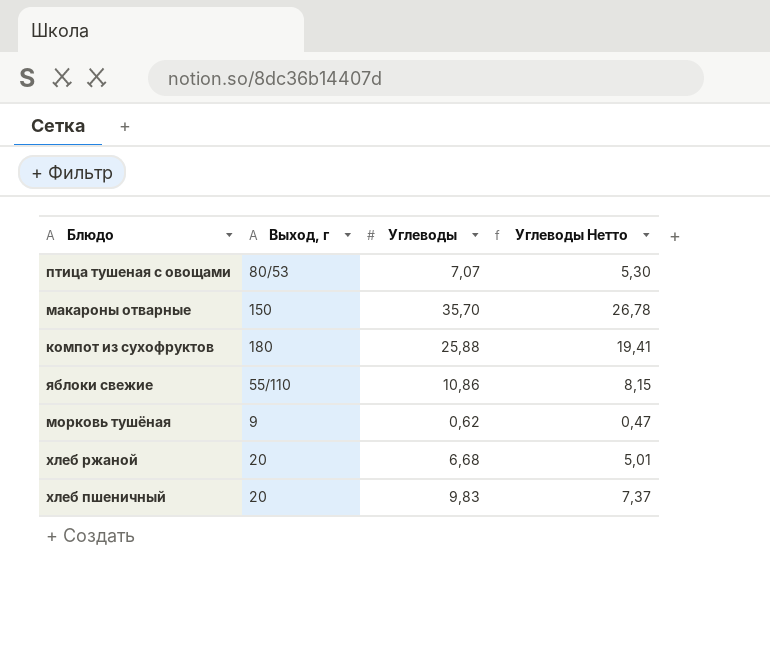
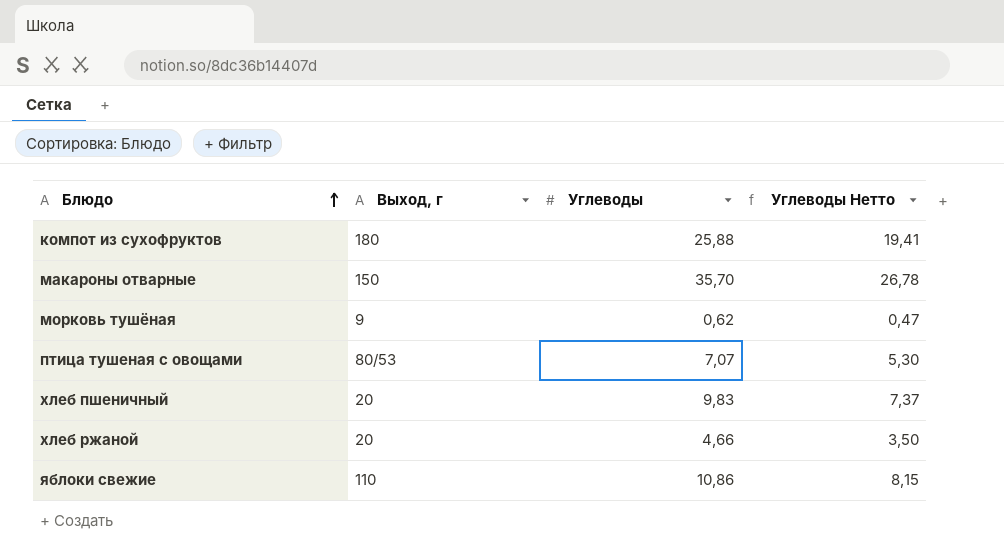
row order: none -> Блюдо ascending
хлеб ржаной | Углеводы: 6,68 -> 4,66
хлеб ржаной | Углеводы Нетто: 5,01 -> 3,50
яблоки свежие | Выход, г: 55/110 -> 110

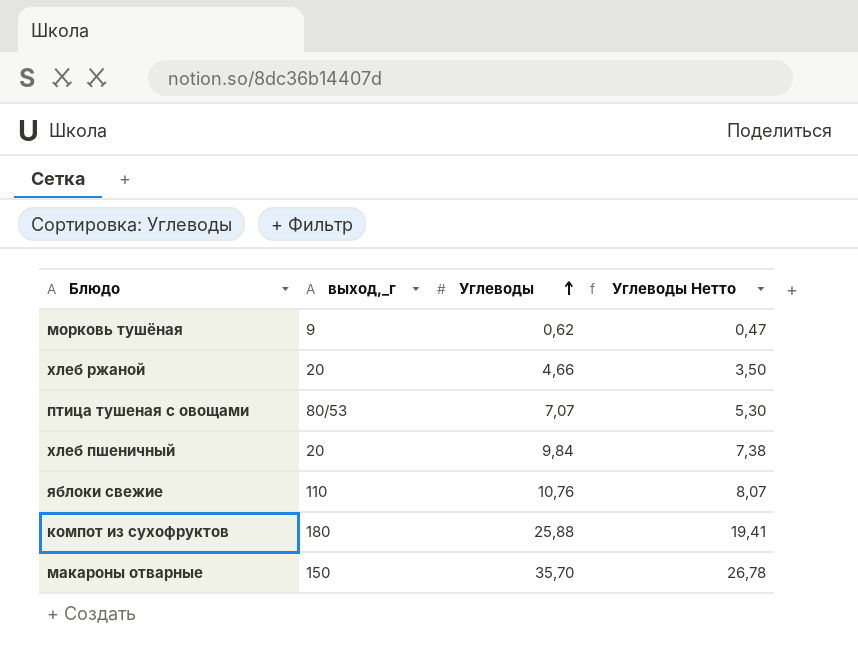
row order: Блюдо ascending -> Углеводы ascending
column name: Выход, г -> выход,_г
хлеб пшеничный | Углеводы: 9,83 -> 9,84
хлеб пшеничный | Углеводы Нетто: 7,37 -> 7,38
яблоки свежие | Углеводы: 10,86 -> 10,76
яблоки свежие | Углеводы Нетто: 8,15 -> 8,07

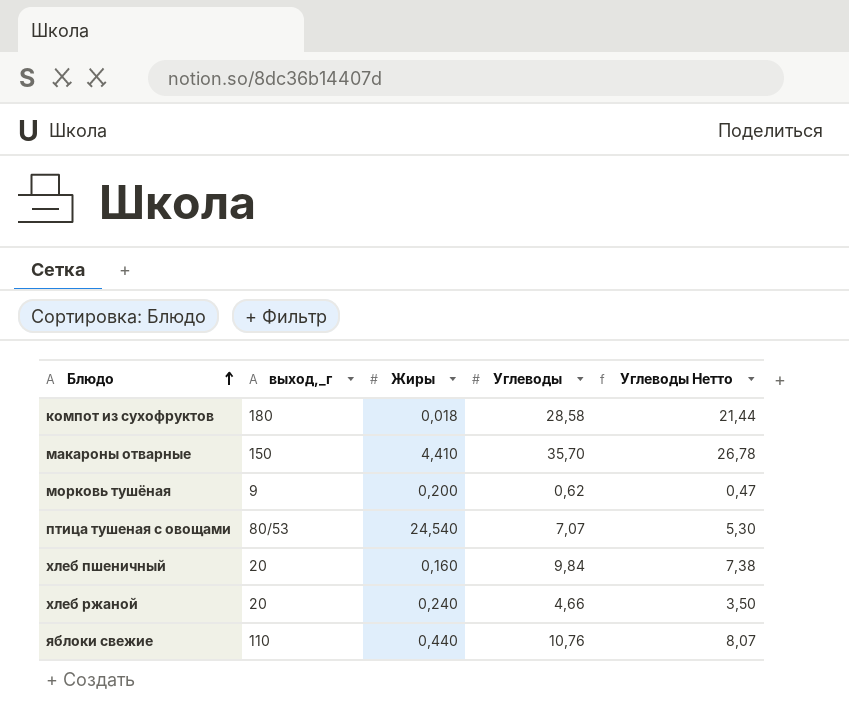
row order: Углеводы ascending -> Блюдо ascending
column Жиры | position: none -> 3
компот из сухофруктов | Углеводы: 25,88 -> 28,58
компот из сухофруктов | Углеводы Нетто: 19,41 -> 21,44

